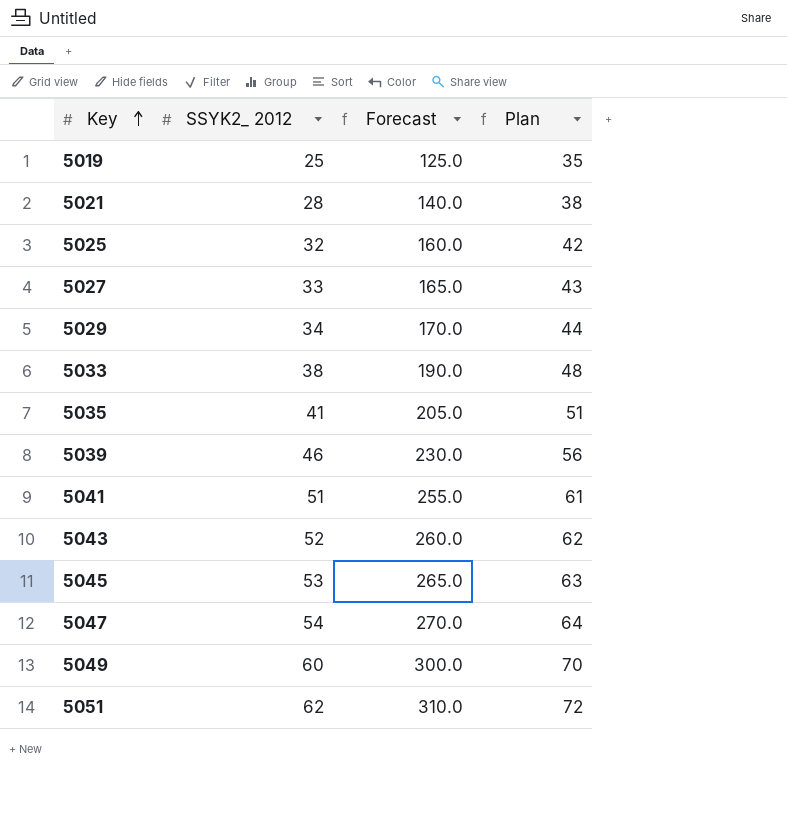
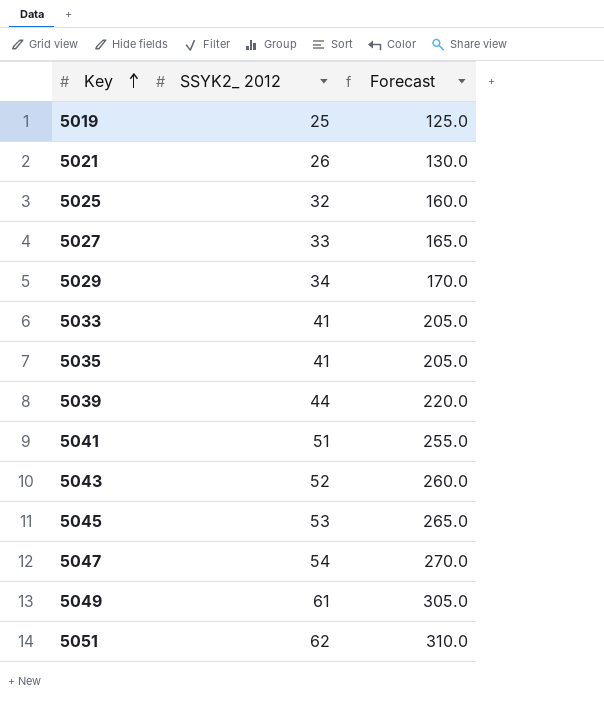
column Plan | formula: [SSYK2_ 2012] + 10 -> none
5021 | SSYK2_ 2012: 28 -> 26
5021 | Forecast: 140.0 -> 130.0
5033 | SSYK2_ 2012: 38 -> 41
5033 | Forecast: 190.0 -> 205.0
5039 | SSYK2_ 2012: 46 -> 44
5039 | Forecast: 230.0 -> 220.0
5049 | SSYK2_ 2012: 60 -> 61
5049 | Forecast: 300.0 -> 305.0

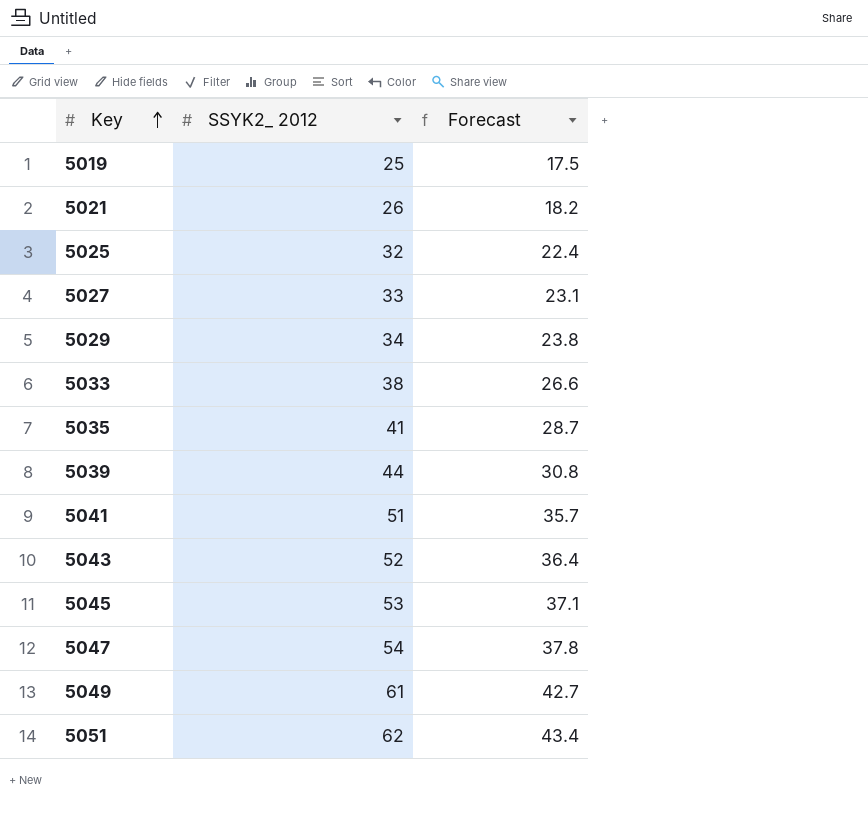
column Forecast | formula: [SSYK2_ 2012] * 5 -> [SSYK2_ 2012] * 0.7
5033 | SSYK2_ 2012: 41 -> 38

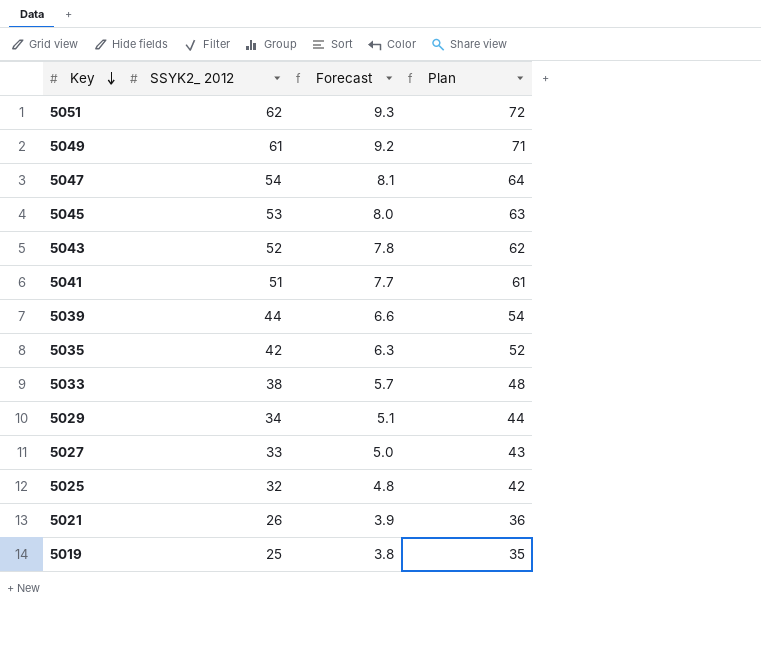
row order: Key ascending -> Key descending
column Forecast | formula: [SSYK2_ 2012] * 0.7 -> [SSYK2_ 2012] * 0.15
column Plan | formula: none -> [SSYK2_ 2012] + 10
5035 | SSYK2_ 2012: 41 -> 42

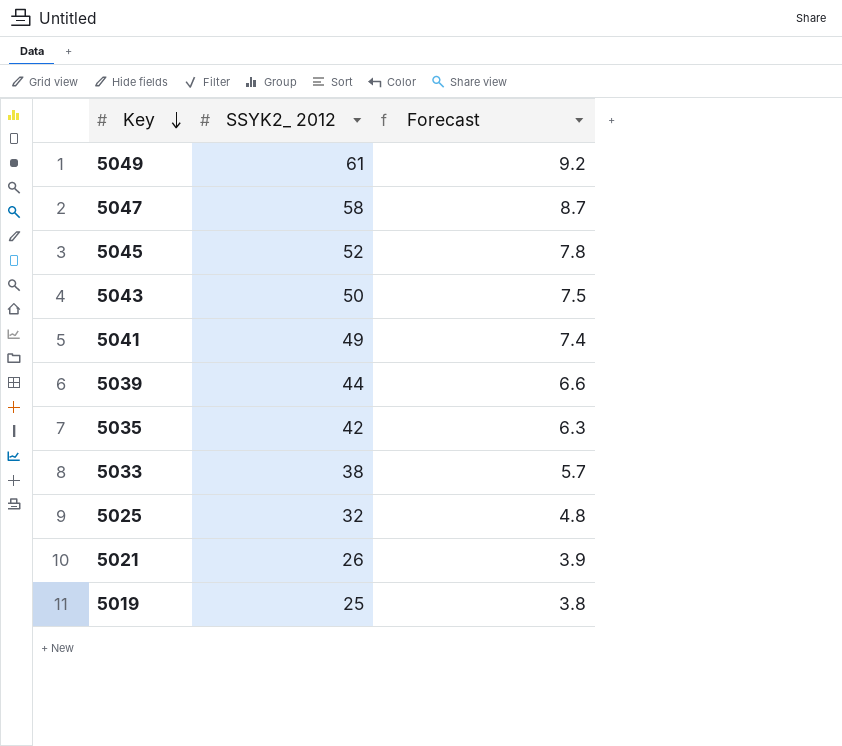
column Plan | formula: [SSYK2_ 2012] + 10 -> none
row 5051: 62 | 9.3 | 72 -> none
row 5029: 34 | 5.1 | 44 -> none
row 5027: 33 | 5.0 | 43 -> none
5047 | SSYK2_ 2012: 54 -> 58
5047 | Forecast: 8.1 -> 8.7
5045 | SSYK2_ 2012: 53 -> 52
5045 | Forecast: 8.0 -> 7.8
5043 | SSYK2_ 2012: 52 -> 50
5043 | Forecast: 7.8 -> 7.5
5041 | SSYK2_ 2012: 51 -> 49
5041 | Forecast: 7.7 -> 7.4

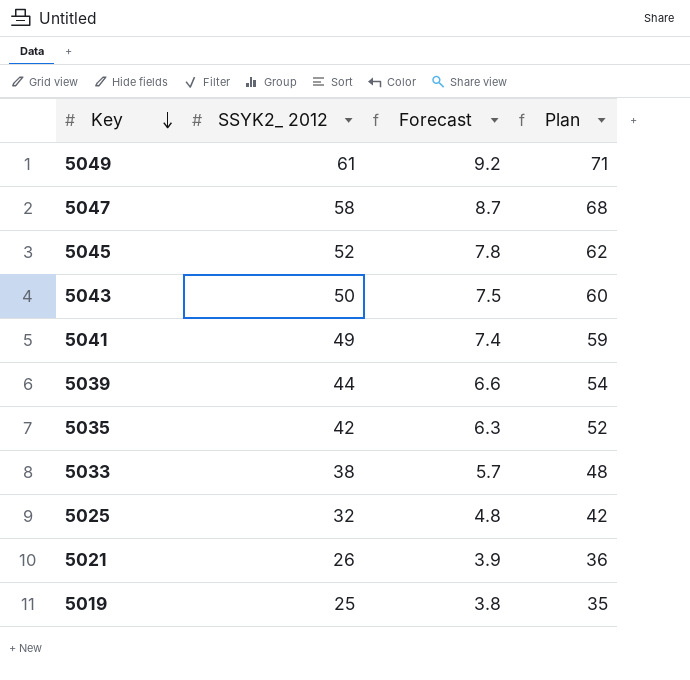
column Plan | formula: none -> [SSYK2_ 2012] + 10

